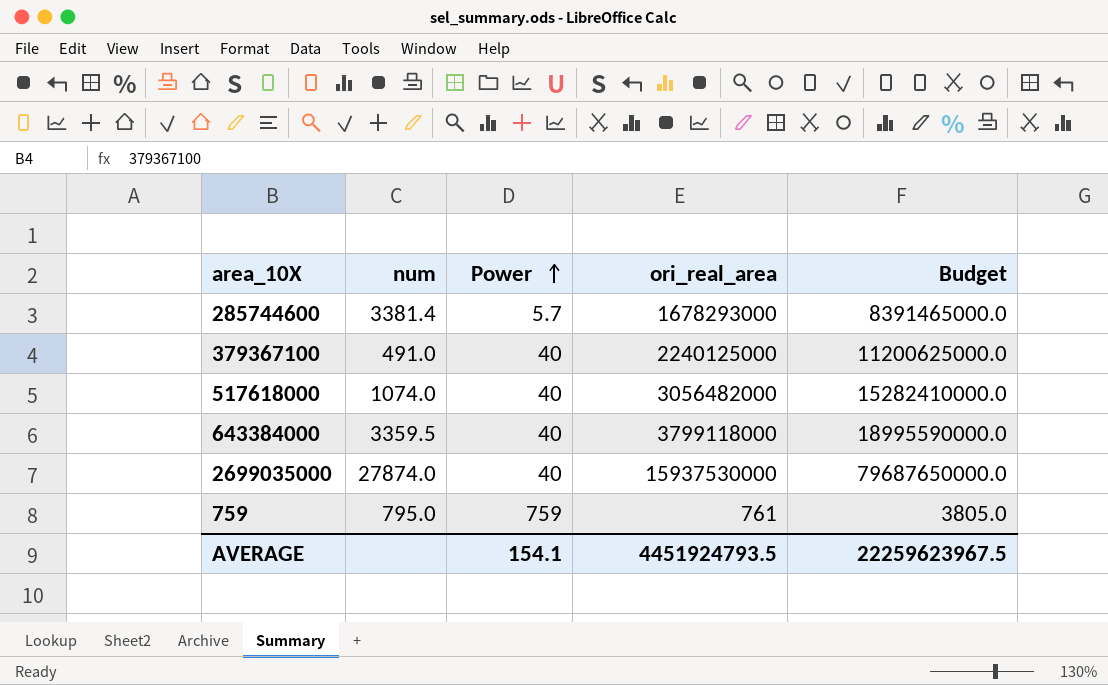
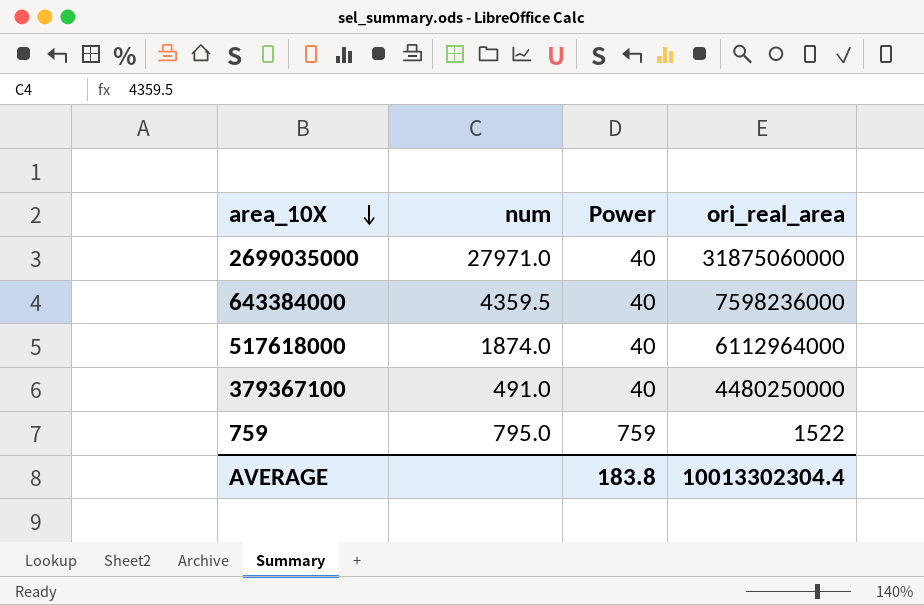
row order: Power ascending -> area_10X descending
column Budget | formula: [ori_real_area] * 5 -> none
row 285744600: 3381.4 | 5.7 | 1678293000 | 8391465000.0 -> none
2699035000 | num: 27874.0 -> 27971.0
2699035000 | ori_real_area: 15937530000 -> 31875060000
643384000 | num: 3359.5 -> 4359.5
643384000 | ori_real_area: 3799118000 -> 7598236000
517618000 | num: 1074.0 -> 1874.0
517618000 | ori_real_area: 3056482000 -> 6112964000
379367100 | ori_real_area: 2240125000 -> 4480250000
759 | ori_real_area: 761 -> 1522
AVERAGE | Power: 154.1 -> 183.8
AVERAGE | ori_real_area: 4451924793.5 -> 10013302304.4

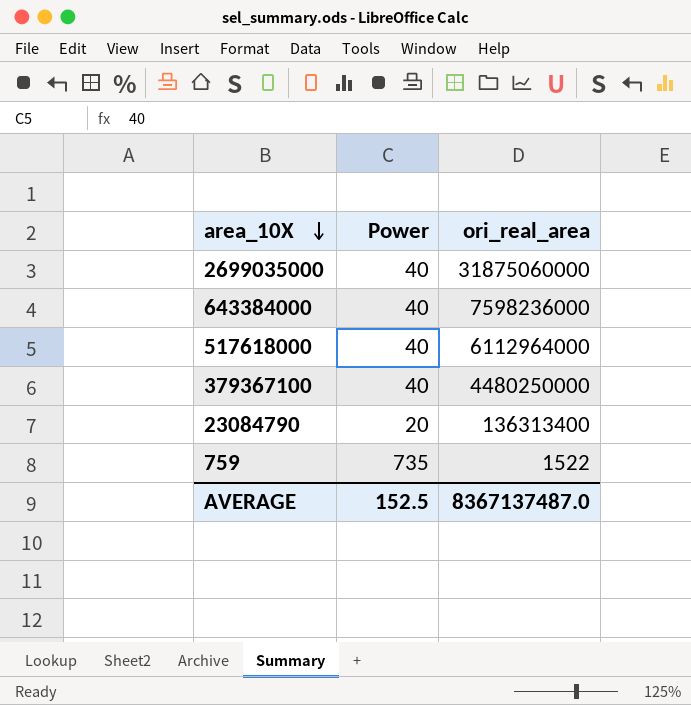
column num | position: 2 -> none
row 23084790: none -> 20 | 136313400
759 | Power: 759 -> 735
AVERAGE | Power: 183.8 -> 152.5
AVERAGE | ori_real_area: 10013302304.4 -> 8367137487.0

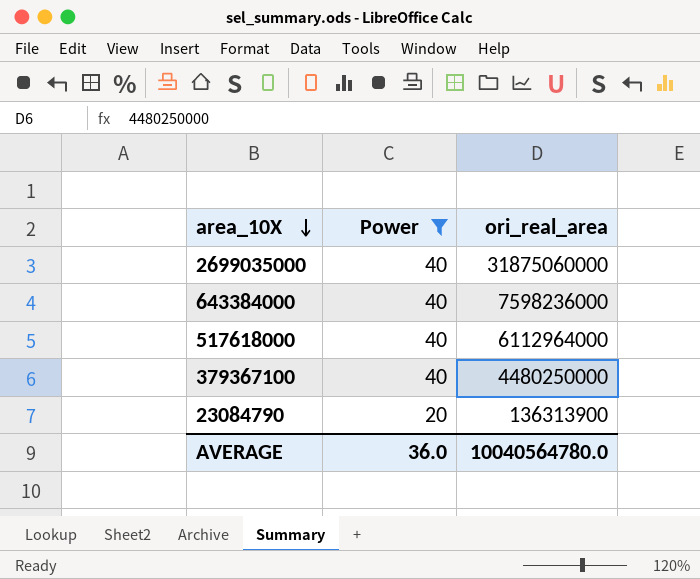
filter: none -> Power != 735
23084790 | ori_real_area: 136313400 -> 136313900
AVERAGE | Power: 152.5 -> 36.0
AVERAGE | ori_real_area: 8367137487.0 -> 10040564780.0

